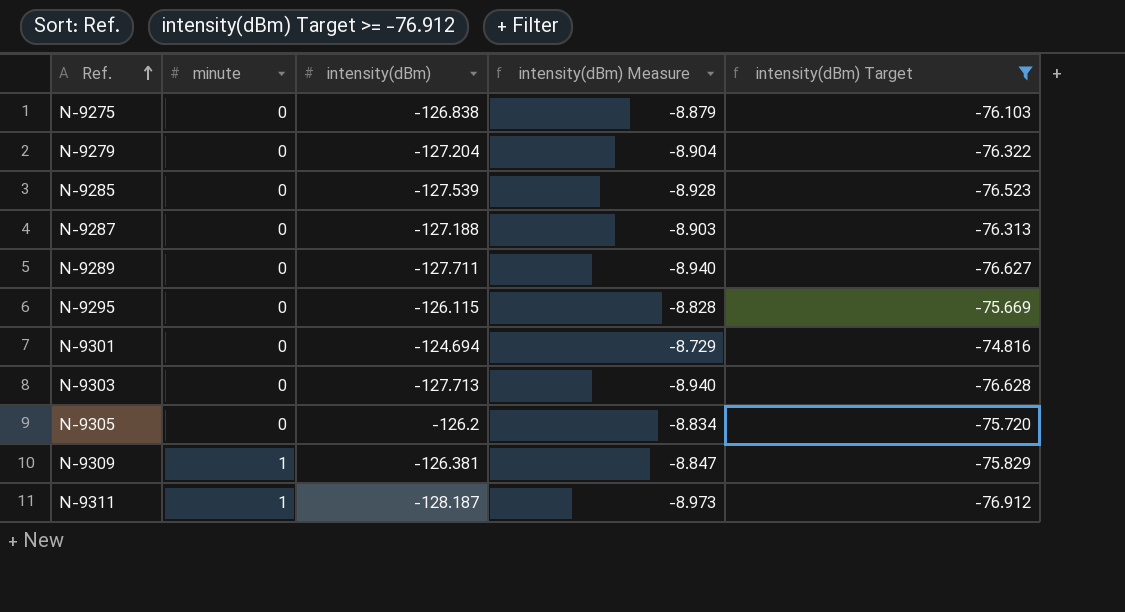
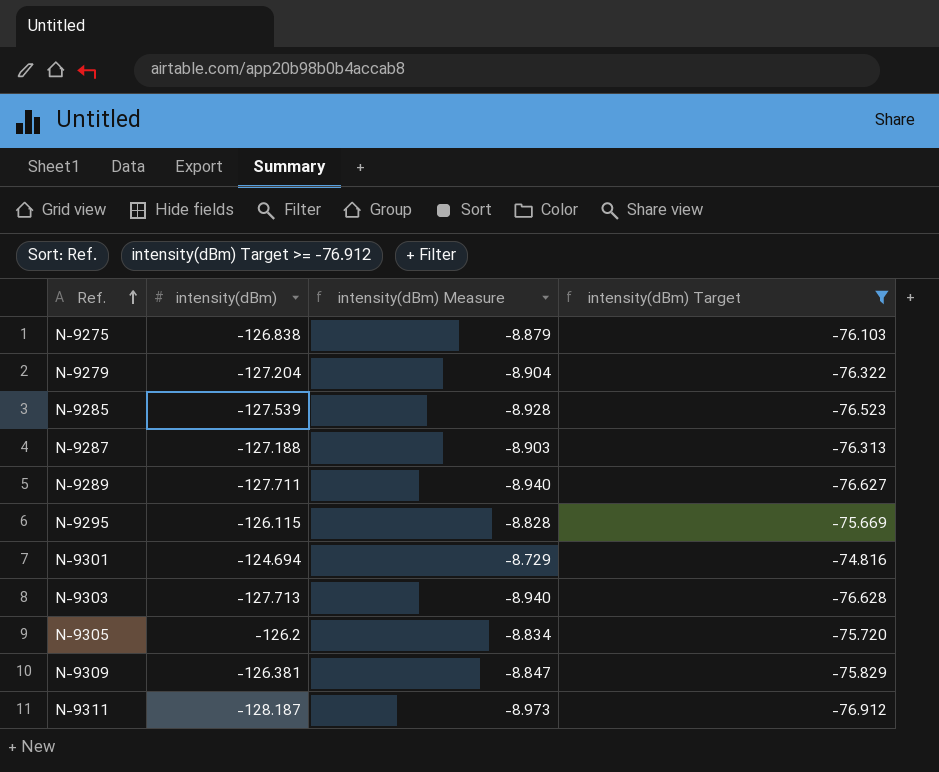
column minute | position: 2 -> none

